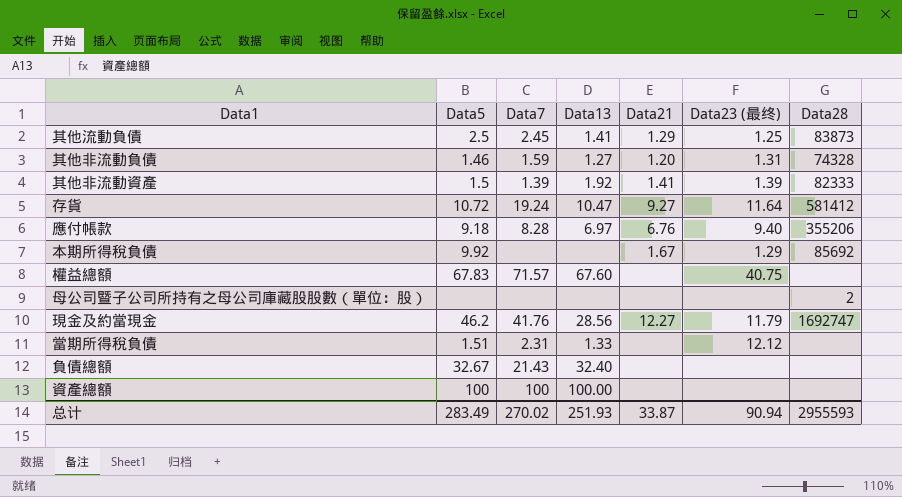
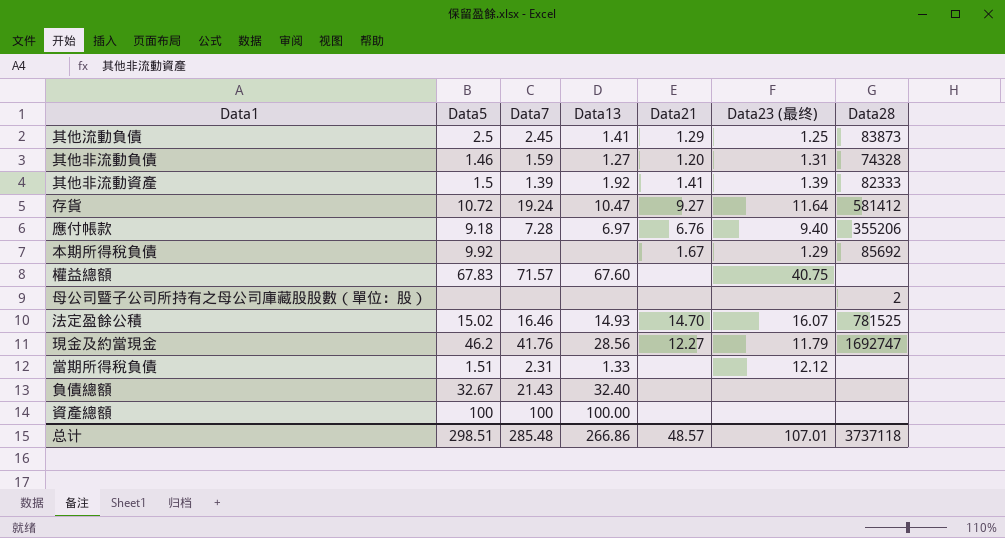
應付帳款 | Data7: 8.28 -> 7.28
row 法定盈餘公積: none -> 15.02 | 16.46 | 14.93 | 14.70 | 16.07 | 781525
总计 | Data5: 283.49 -> 298.51
总计 | Data7: 270.02 -> 285.48
总计 | Data13: 251.93 -> 266.86
总计 | Data21: 33.87 -> 48.57
总计 | Data23 (最终): 90.94 -> 107.01
总计 | Data28: 2955593 -> 3737118

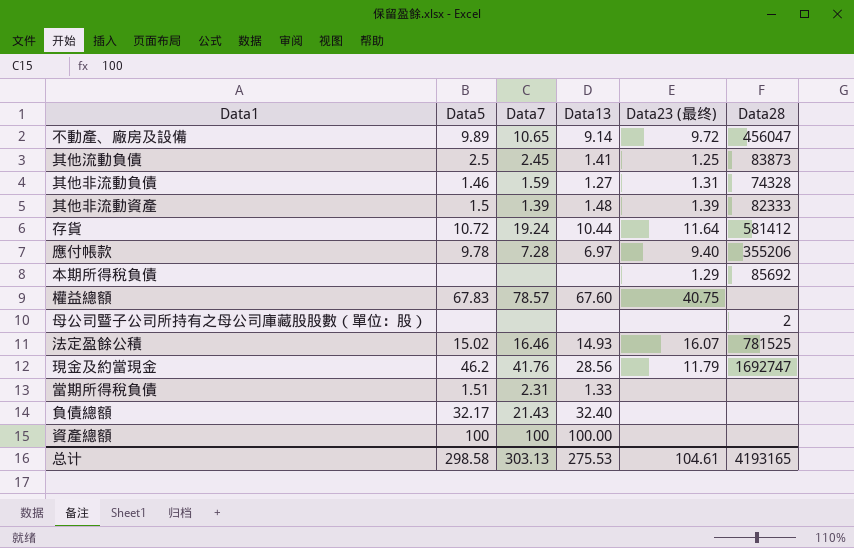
column Data21 | position: 5 -> none
row 不動產、廠房及設備: none -> 9.89 | 10.65 | 9.14 | 9.72 | 456047
其他非流動資產 | Data13: 1.92 -> 1.48
存貨 | Data13: 10.47 -> 10.44
應付帳款 | Data5: 9.18 -> 9.78
本期所得稅負債 | Data5: 9.92 -> none
權益總額 | Data7: 71.57 -> 78.57
當期所得稅負債 | Data23 (最终): 12.12 -> none
負債總額 | Data5: 32.67 -> 32.17
总计 | Data5: 298.51 -> 298.58
总计 | Data7: 285.48 -> 303.13
总计 | Data13: 266.86 -> 275.53
总计 | Data23 (最终): 107.01 -> 104.61
总计 | Data28: 3737118 -> 4193165

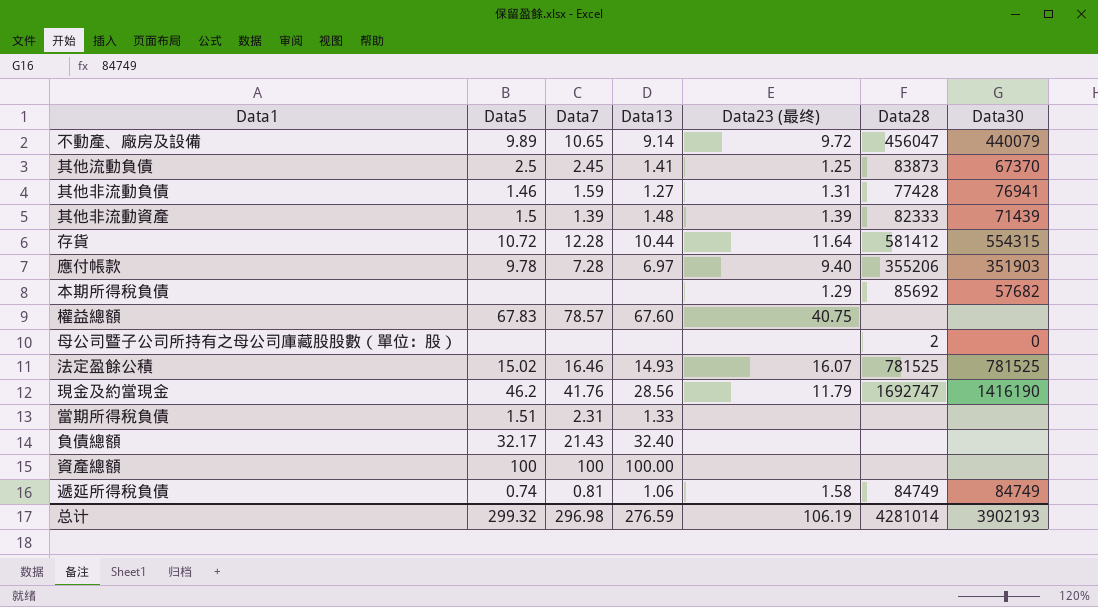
column Data30 | position: none -> 7
其他非流動負債 | Data28: 74328 -> 77428
存貨 | Data7: 19.24 -> 12.28
row 遞延所得稅負債: none -> 0.74 | 0.81 | 1.06 | 1.58 | 84749 | 84749
总计 | Data5: 298.58 -> 299.32
总计 | Data7: 303.13 -> 296.98
总计 | Data13: 275.53 -> 276.59
总计 | Data23 (最终): 104.61 -> 106.19
总计 | Data28: 4193165 -> 4281014

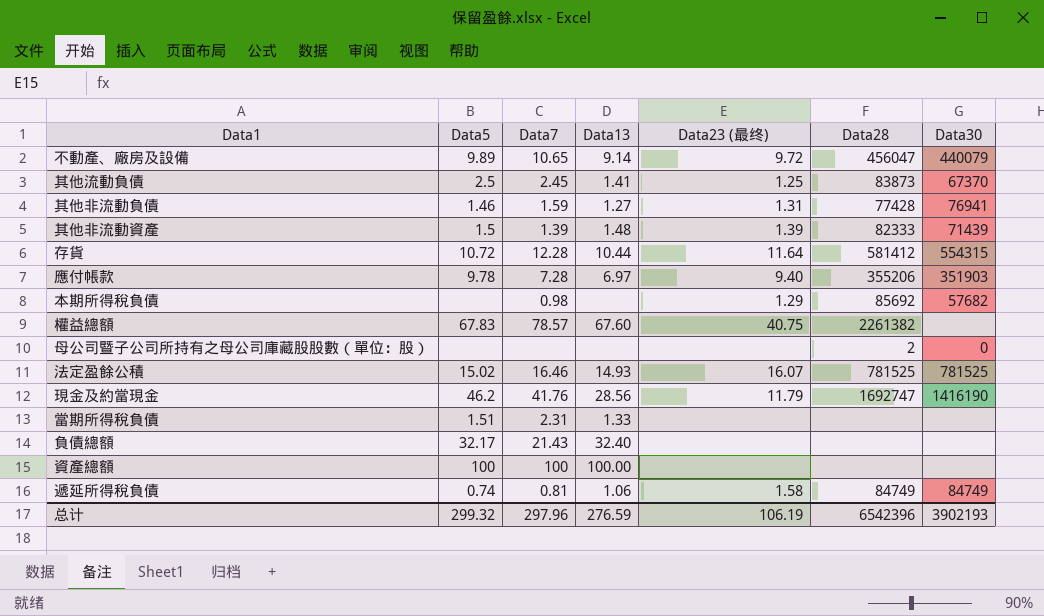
本期所得稅負債 | Data7: none -> 0.98
權益總額 | Data28: none -> 2261382
总计 | Data7: 296.98 -> 297.96
总计 | Data28: 4281014 -> 6542396

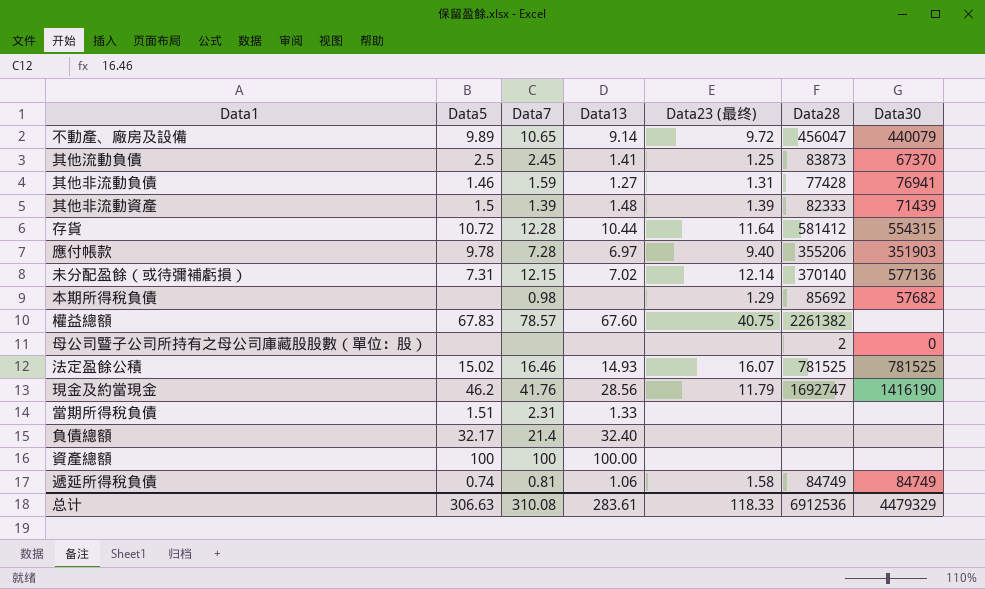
row 未分配盈餘（或待彌補虧損）: none -> 7.31 | 12.15 | 7.02 | 12.14 | 370140 | 577136
負債總額 | Data7: 21.43 -> 21.4
总计 | Data5: 299.32 -> 306.63
总计 | Data7: 297.96 -> 310.08
总计 | Data13: 276.59 -> 283.61
总计 | Data23 (最终): 106.19 -> 118.33
总计 | Data28: 6542396 -> 6912536
总计 | Data30: 3902193 -> 4479329

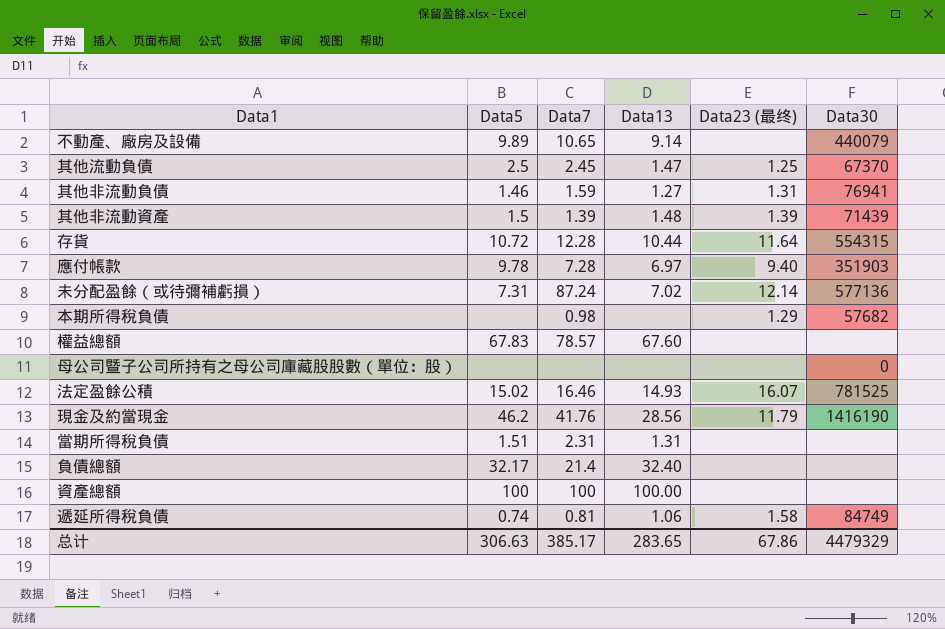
column Data28 | position: 6 -> none
不動產、廠房及設備 | Data23 (最终): 9.72 -> none
其他流動負債 | Data13: 1.41 -> 1.47
未分配盈餘（或待彌補虧損） | Data7: 12.15 -> 87.24
權益總額 | Data23 (最终): 40.75 -> none
當期所得稅負債 | Data13: 1.33 -> 1.31
总计 | Data7: 310.08 -> 385.17
总计 | Data13: 283.61 -> 283.65
总计 | Data23 (最终): 118.33 -> 67.86

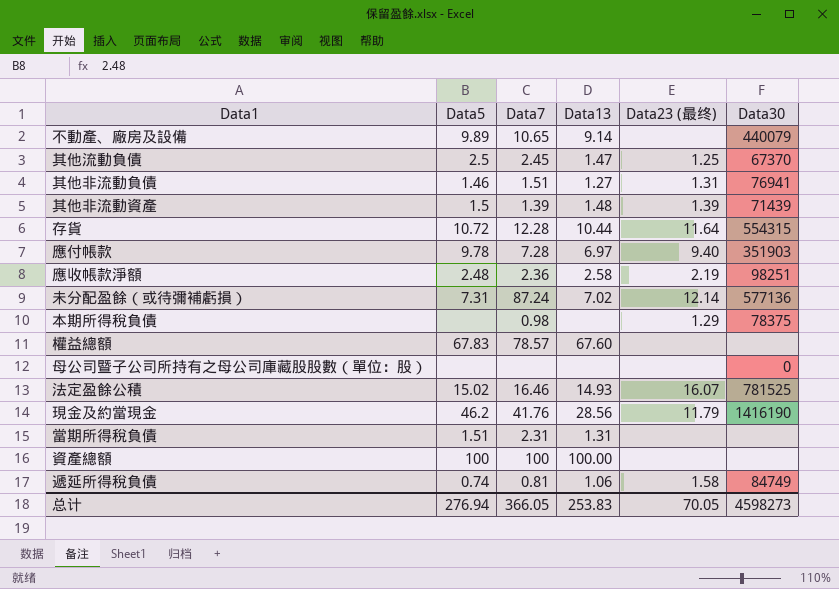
row 負債總額: 32.17 | 21.4 | 32.40 | none | none -> none
其他非流動負債 | Data7: 1.59 -> 1.51
row 應收帳款淨額: none -> 2.48 | 2.36 | 2.58 | 2.19 | 98251
本期所得稅負債 | Data30: 57682 -> 78375
总计 | Data5: 306.63 -> 276.94
总计 | Data7: 385.17 -> 366.05
总计 | Data13: 283.65 -> 253.83
总计 | Data23 (最终): 67.86 -> 70.05
总计 | Data30: 4479329 -> 4598273

